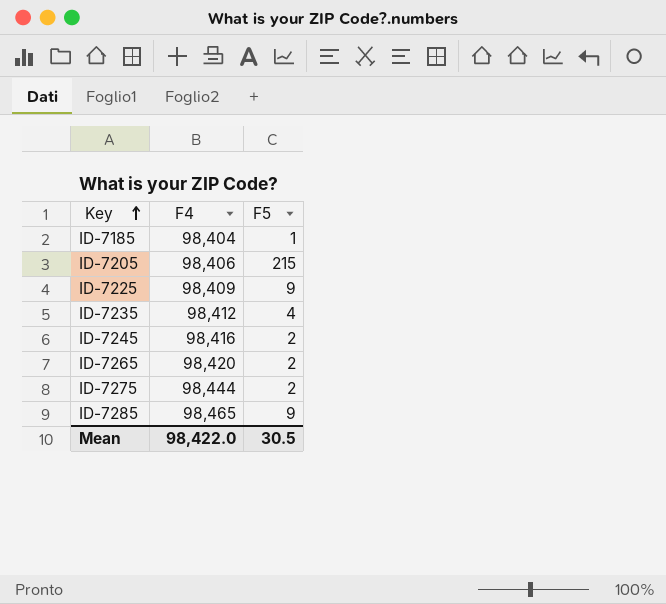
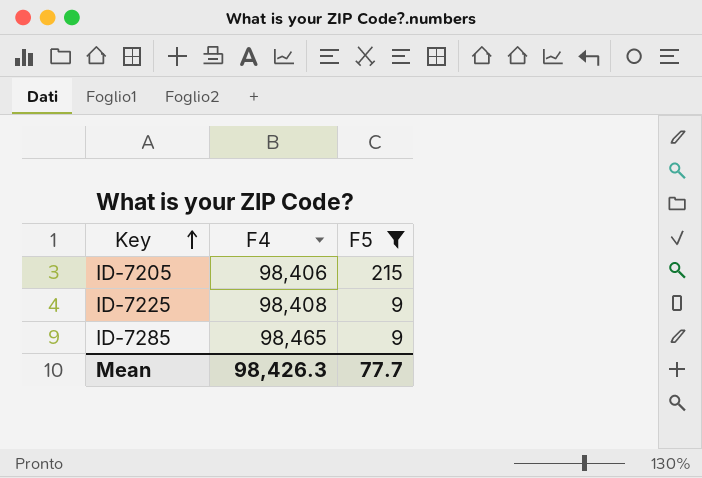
filter: none -> F5 >= 9
ID-7225 | F4: 98,409 -> 98,408
Mean | F4: 98,422.0 -> 98,426.3
Mean | F5: 30.5 -> 77.7

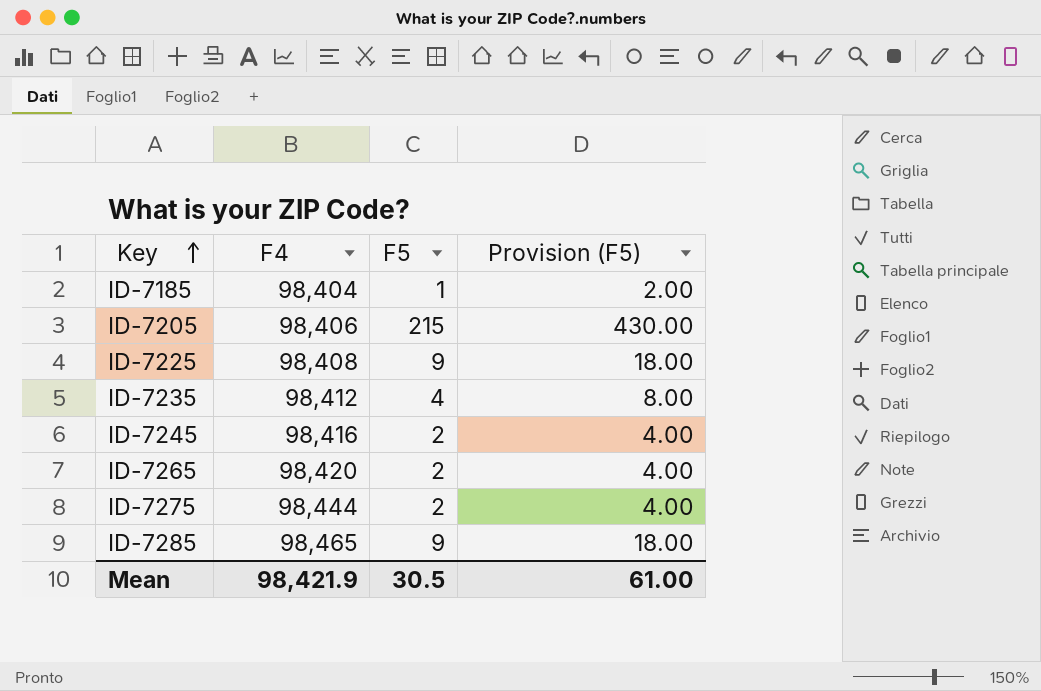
filter: F5 >= 9 -> none
column Provision (F5) | formula: none -> [F5] * 2
Mean | F4: 98,426.3 -> 98,421.9
Mean | F5: 77.7 -> 30.5

